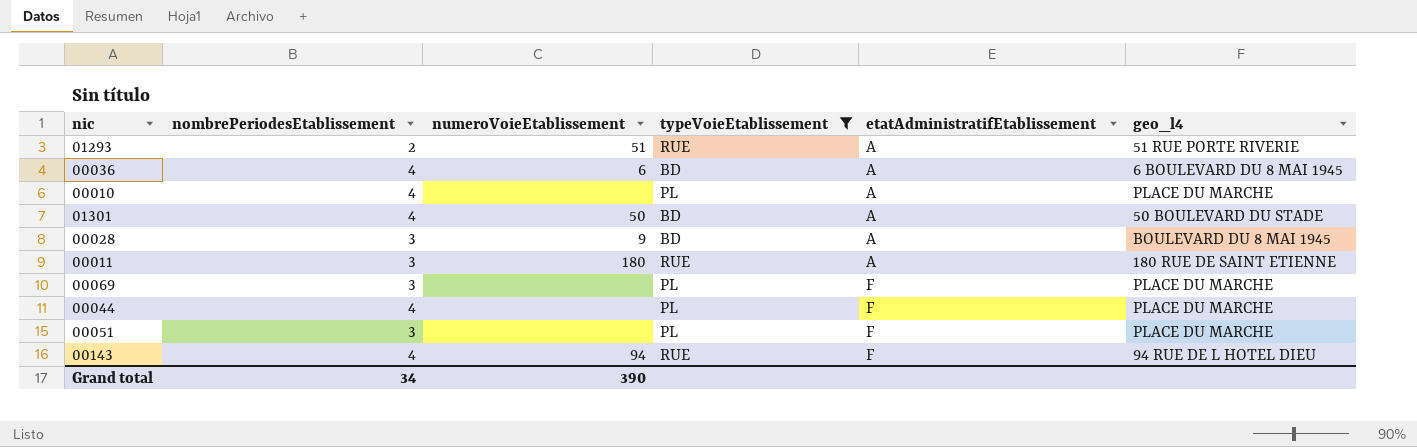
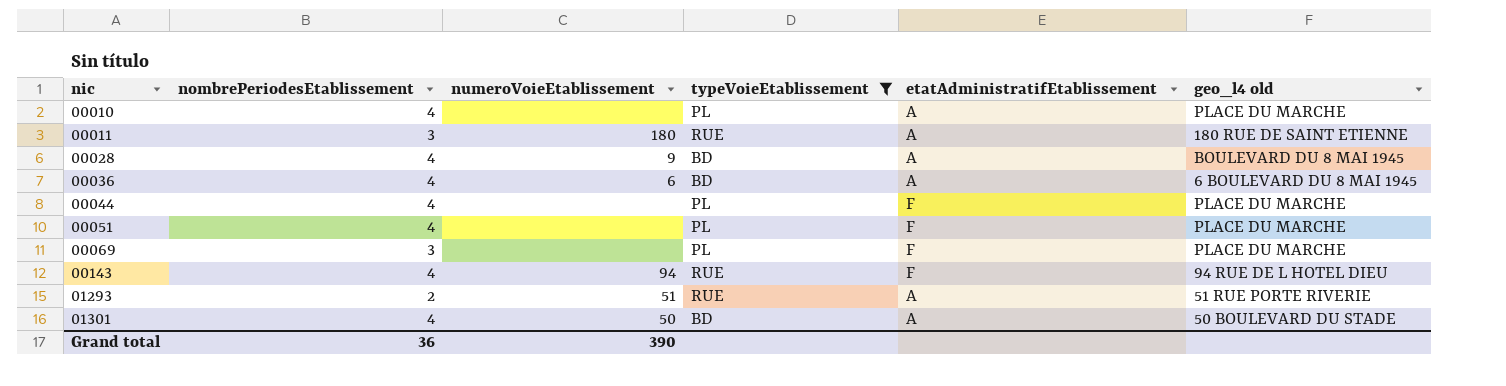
row order: etatAdministratifEtablissement ascending -> nic ascending
column name: geo_l4 -> geo_l4 old
00028 | nombrePeriodesEtablissement: 3 -> 4
00051 | nombrePeriodesEtablissement: 3 -> 4
Grand total | nombrePeriodesEtablissement: 34 -> 36

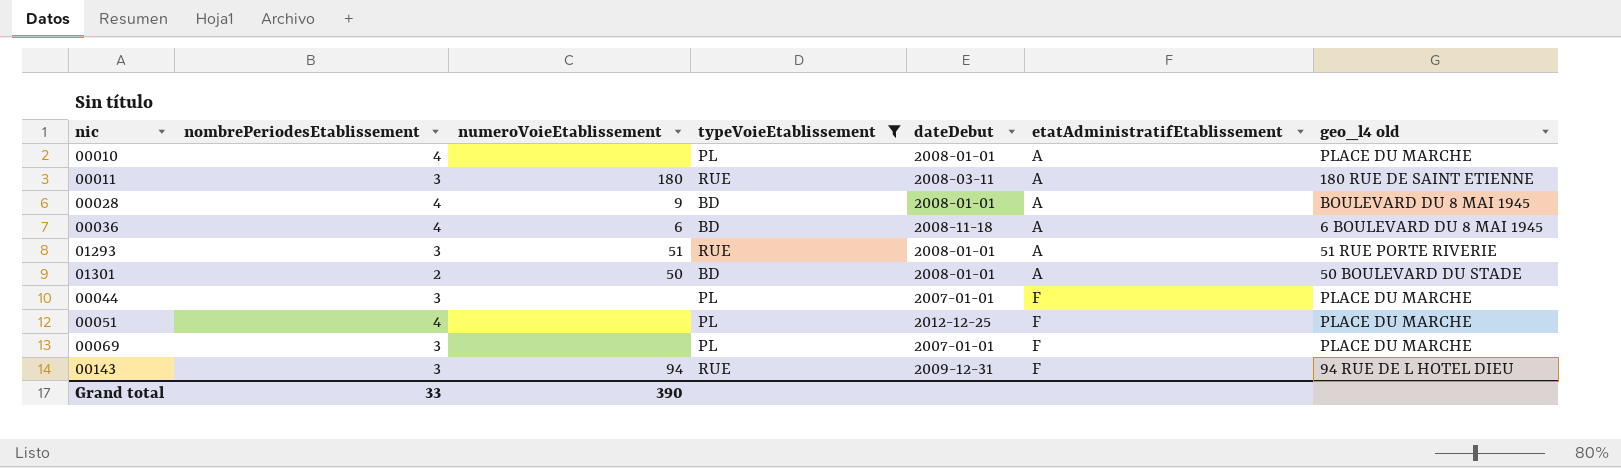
row order: nic ascending -> etatAdministratifEtablissement ascending
column dateDebut | position: none -> 5
01293 | nombrePeriodesEtablissement: 2 -> 3
01301 | nombrePeriodesEtablissement: 4 -> 2
00044 | nombrePeriodesEtablissement: 4 -> 3
00143 | nombrePeriodesEtablissement: 4 -> 3
Grand total | nombrePeriodesEtablissement: 36 -> 33

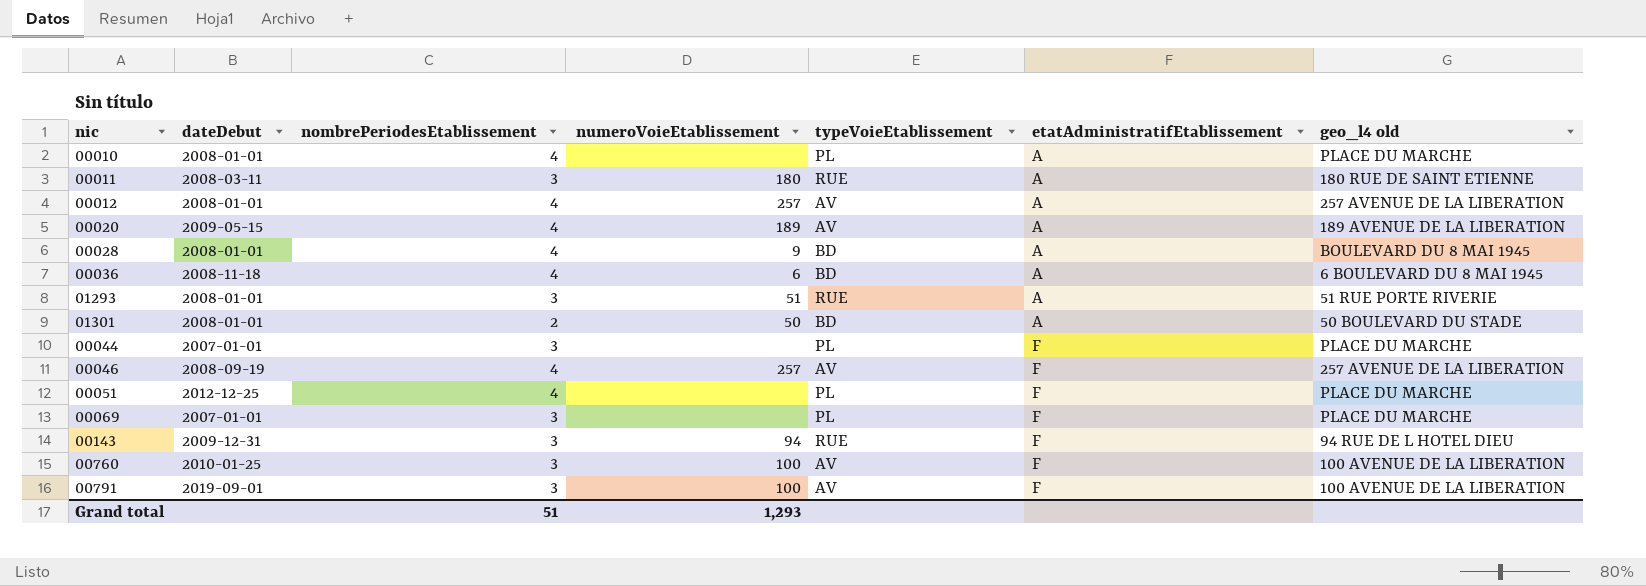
filter: typeVoieEtablissement != AV -> none
column dateDebut | position: 5 -> 2
Grand total | nombrePeriodesEtablissement: 33 -> 51
Grand total | numeroVoieEtablissement: 390 -> 1,293

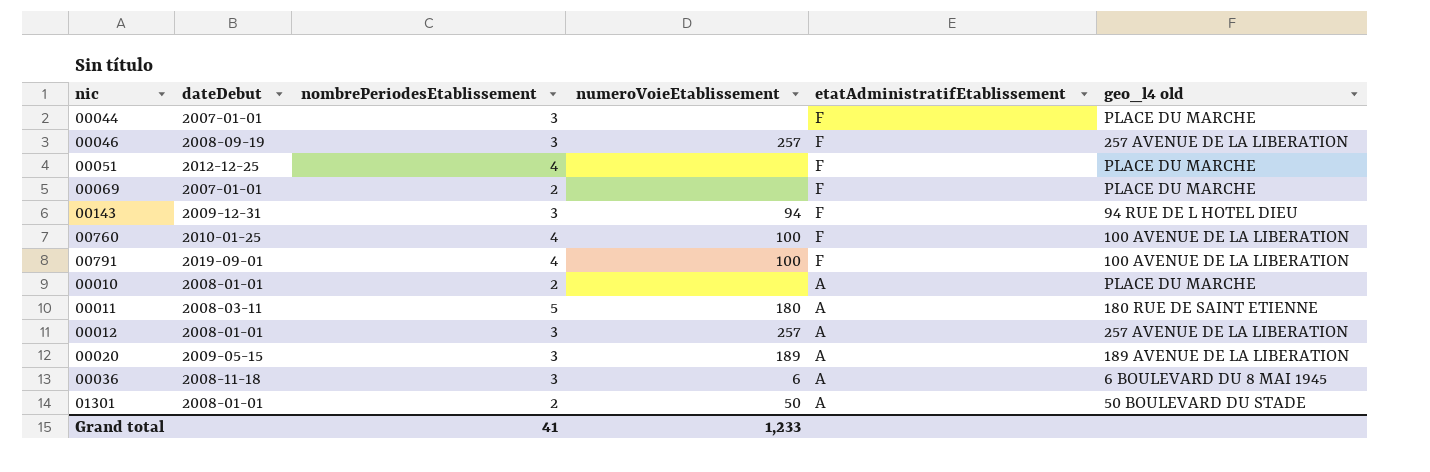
row order: etatAdministratifEtablissement ascending -> etatAdministratifEtablissement descending
column typeVoieEtablissement | position: 5 -> none
row 00028: 2008-01-01 | 4 | 9 | BD | A | BOULEVARD DU 8 MAI 1945 -> none
row 01293: 2008-01-01 | 3 | 51 | RUE | A | 51 RUE PORTE RIVERIE -> none
00046 | nombrePeriodesEtablissement: 4 -> 3
00069 | nombrePeriodesEtablissement: 3 -> 2
00760 | nombrePeriodesEtablissement: 3 -> 4
00791 | nombrePeriodesEtablissement: 3 -> 4
00010 | nombrePeriodesEtablissement: 4 -> 2
00011 | nombrePeriodesEtablissement: 3 -> 5
00012 | nombrePeriodesEtablissement: 4 -> 3
00020 | nombrePeriodesEtablissement: 4 -> 3
00036 | nombrePeriodesEtablissement: 4 -> 3
Grand total | nombrePeriodesEtablissement: 51 -> 41
Grand total | numeroVoieEtablissement: 1,293 -> 1,233

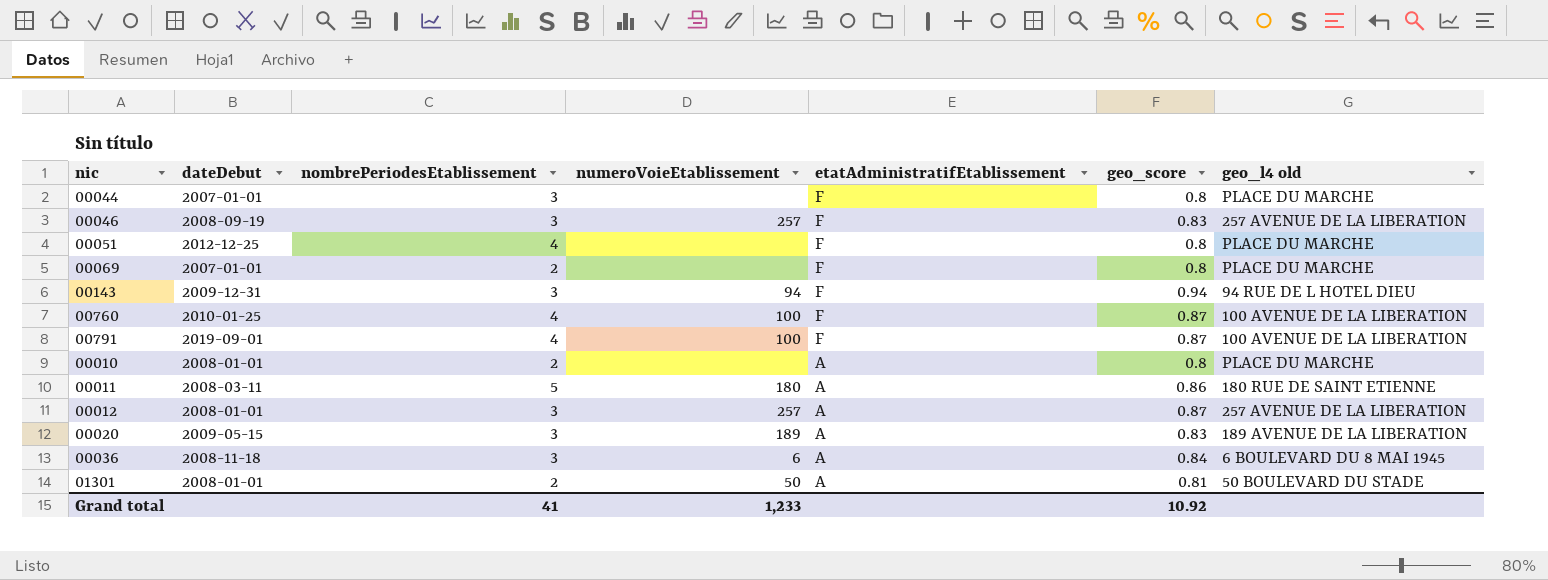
column geo_score | position: none -> 6

